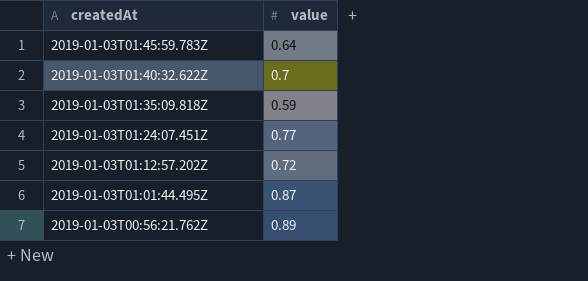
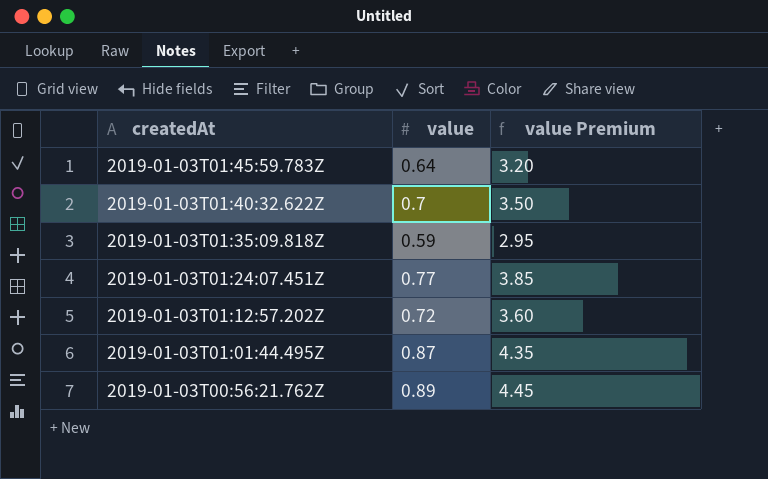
column value Premium | formula: none -> [value] * 5

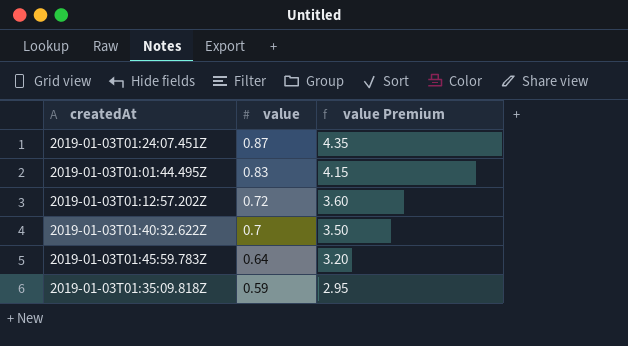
row order: createdAt descending -> value descending
row 2019-01-03T00:56:21.762Z: 0.89 | 4.45 -> none
2019-01-03T01:24:07.451Z | value: 0.77 -> 0.87
2019-01-03T01:24:07.451Z | value Premium: 3.85 -> 4.35
2019-01-03T01:01:44.495Z | value: 0.87 -> 0.83
2019-01-03T01:01:44.495Z | value Premium: 4.35 -> 4.15

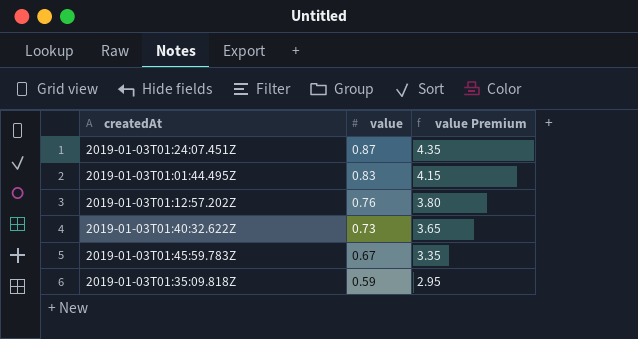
2019-01-03T01:12:57.202Z | value: 0.72 -> 0.76
2019-01-03T01:12:57.202Z | value Premium: 3.60 -> 3.80
2019-01-03T01:40:32.622Z | value: 0.7 -> 0.73
2019-01-03T01:40:32.622Z | value Premium: 3.50 -> 3.65
2019-01-03T01:45:59.783Z | value: 0.64 -> 0.67
2019-01-03T01:45:59.783Z | value Premium: 3.20 -> 3.35

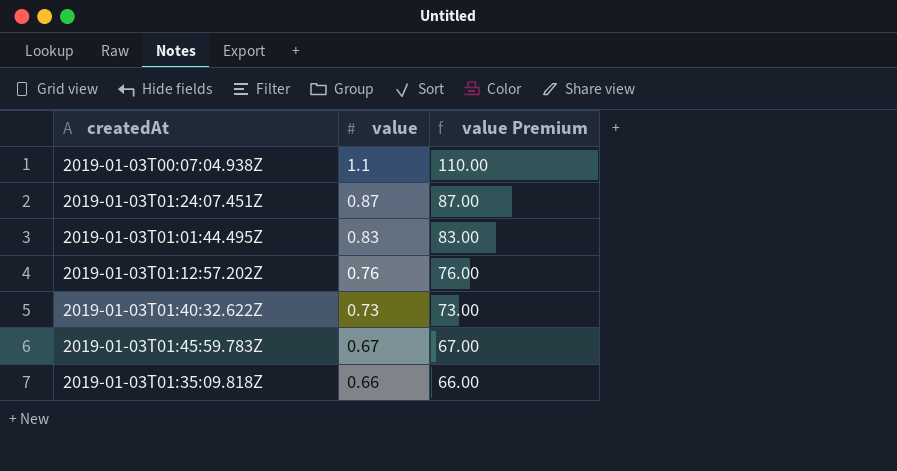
column value Premium | formula: [value] * 5 -> [value] * 100
row 2019-01-03T00:07:04.938Z: none -> 1.1 | 110.00
2019-01-03T01:35:09.818Z | value: 0.59 -> 0.66

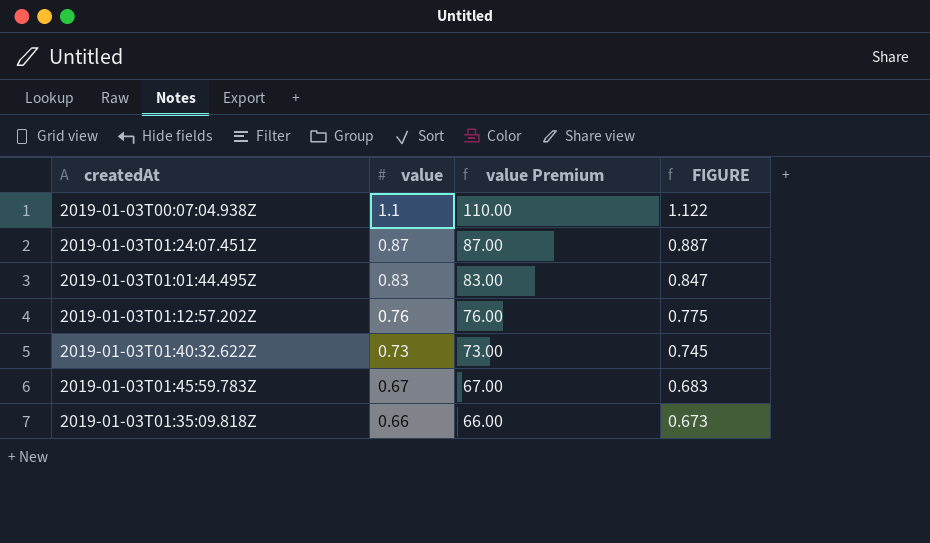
column FIGURE | formula: none -> [value] * 1.02

